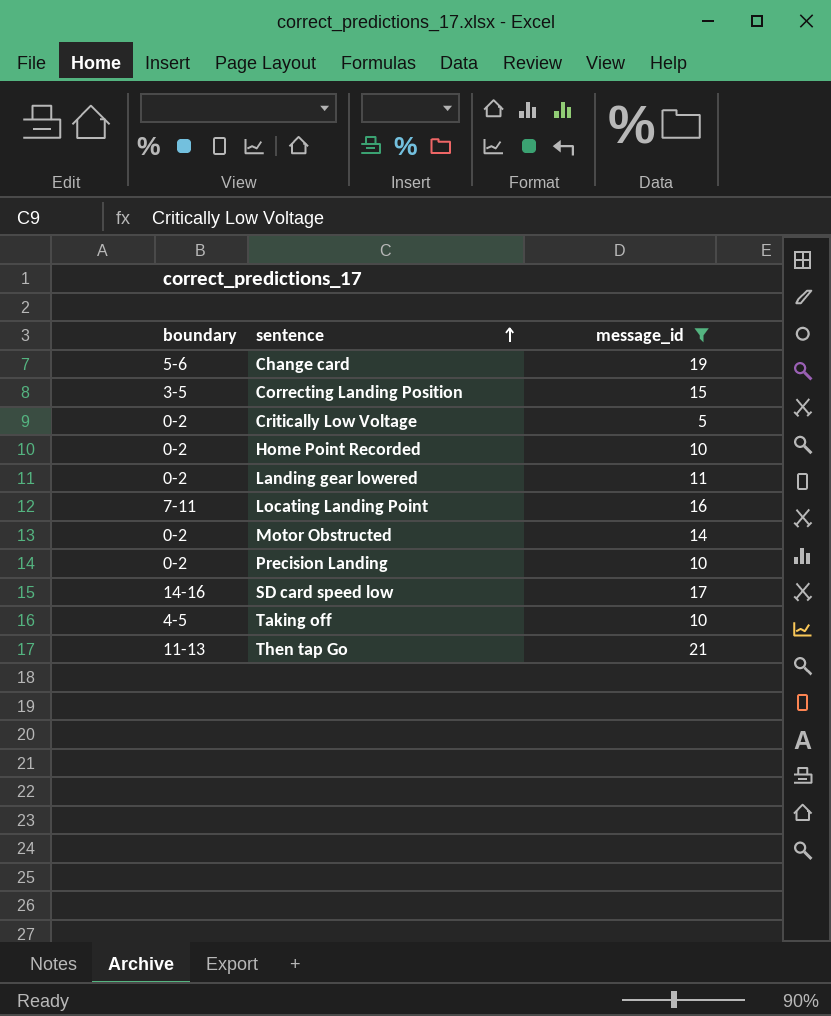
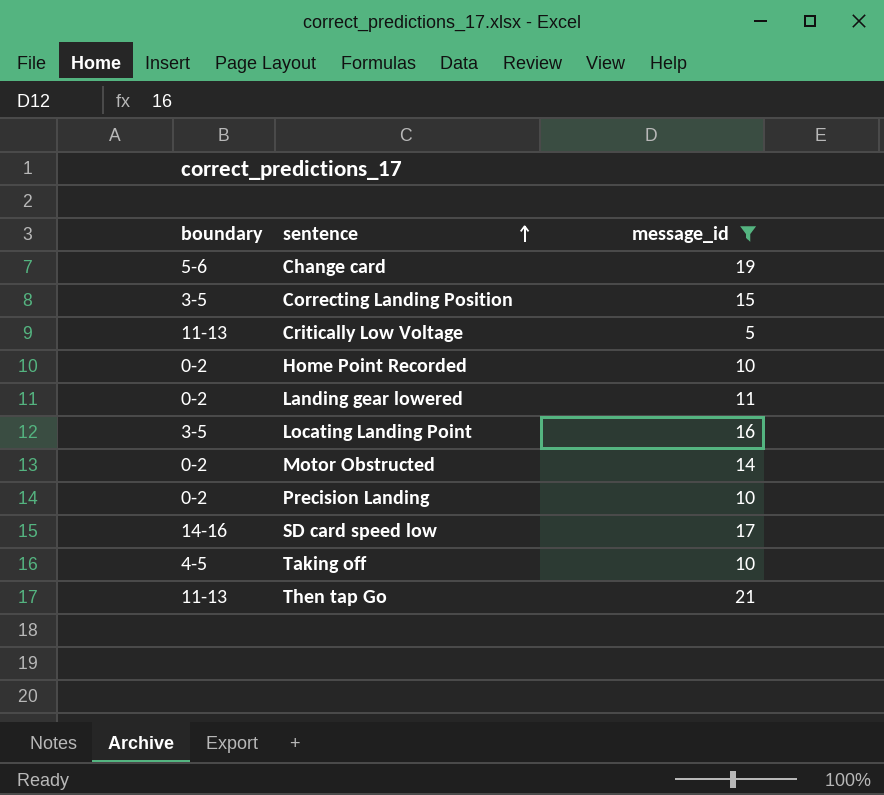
Critically Low Voltage | boundary: 0-2 -> 11-13
Locating Landing Point | boundary: 7-11 -> 3-5

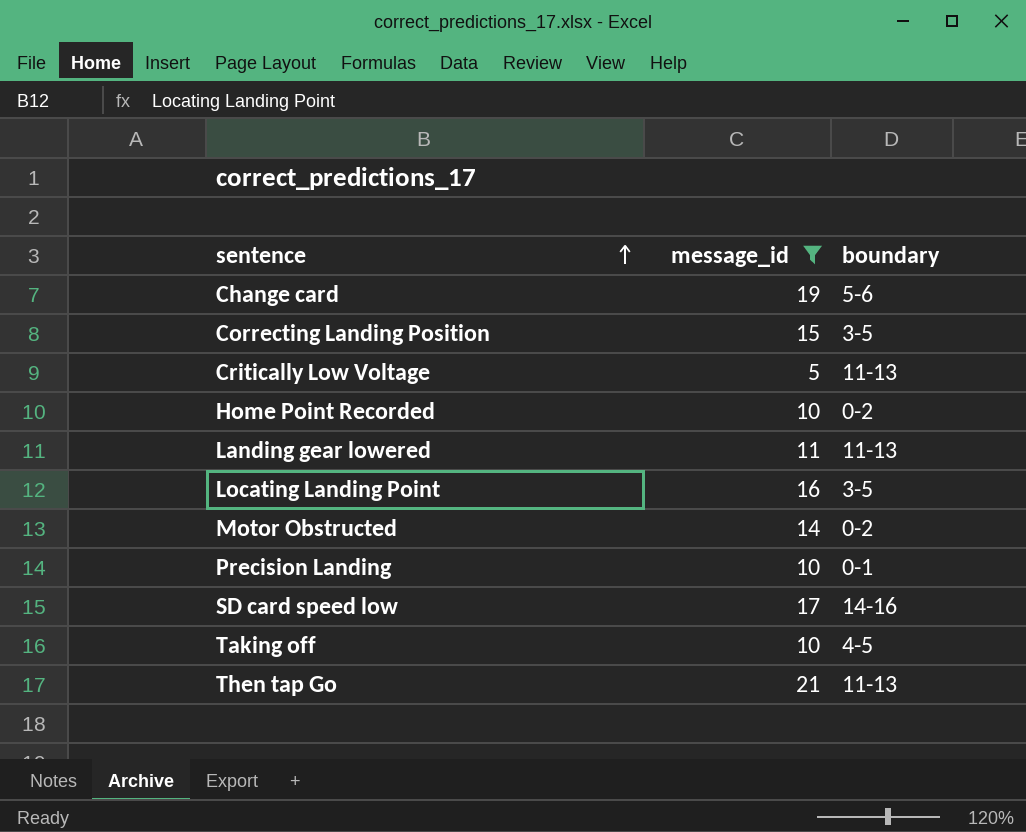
column boundary | position: 1 -> 3
Landing gear lowered | boundary: 0-2 -> 11-13
Precision Landing | boundary: 0-2 -> 0-1

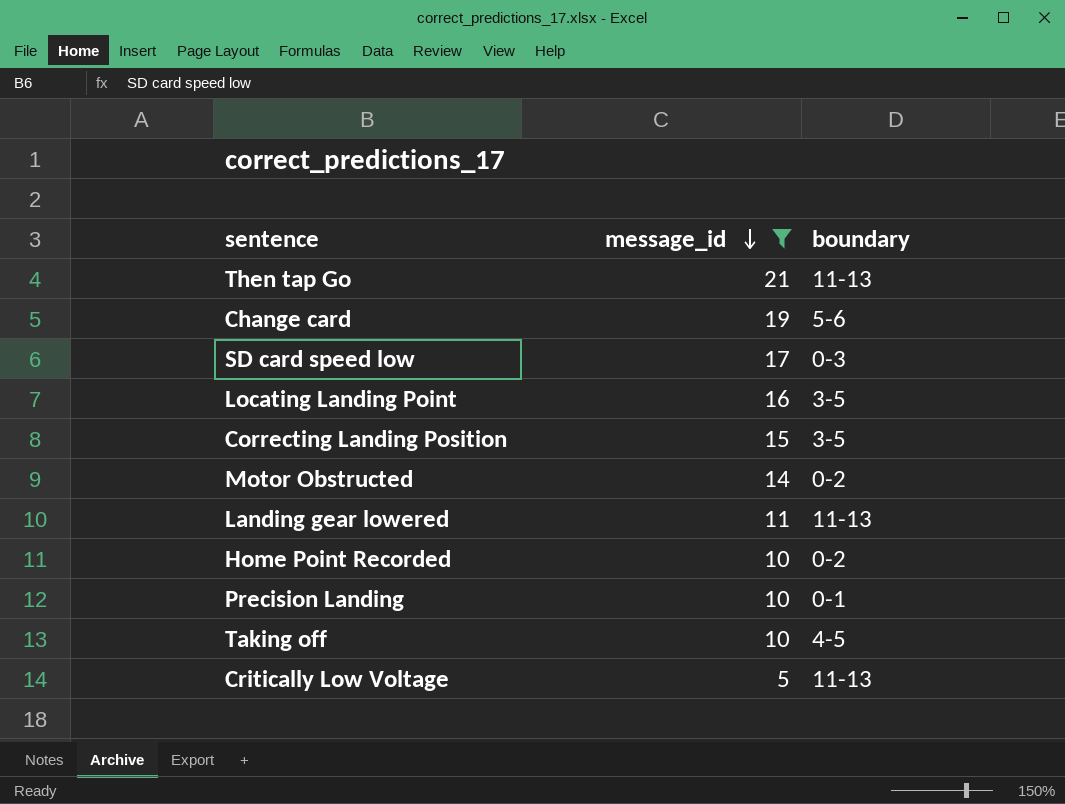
row order: sentence ascending -> message_id descending
SD card speed low | boundary: 14-16 -> 0-3

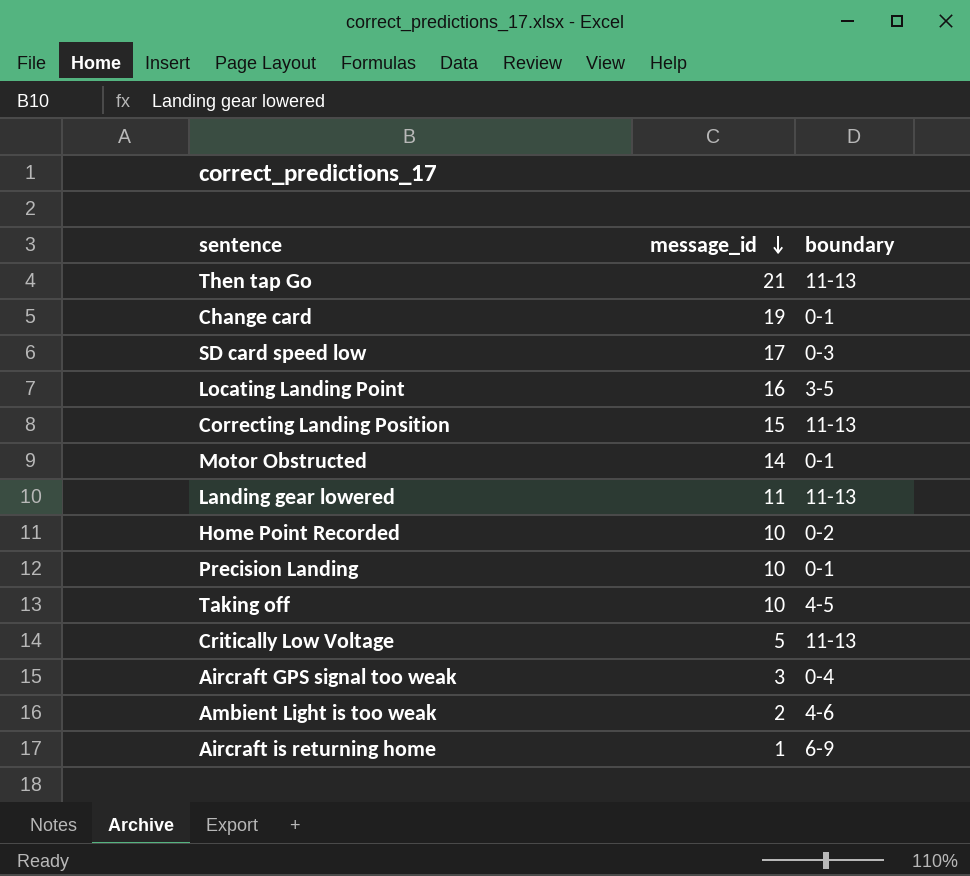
filter: message_id >= 5 -> none
Change card | boundary: 5-6 -> 0-1
Correcting Landing Position | boundary: 3-5 -> 11-13
Motor Obstructed | boundary: 0-2 -> 0-1

